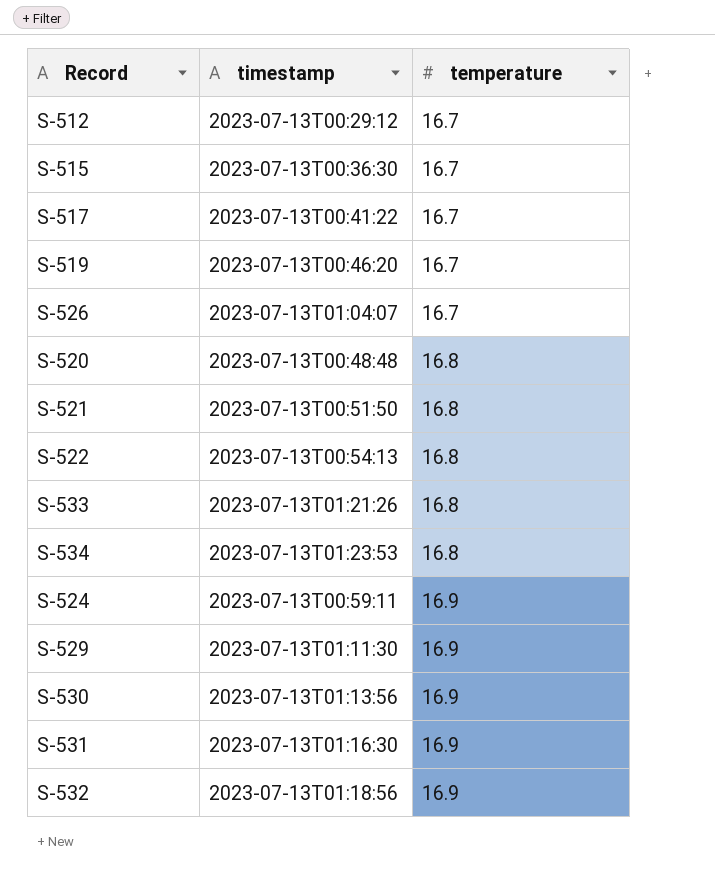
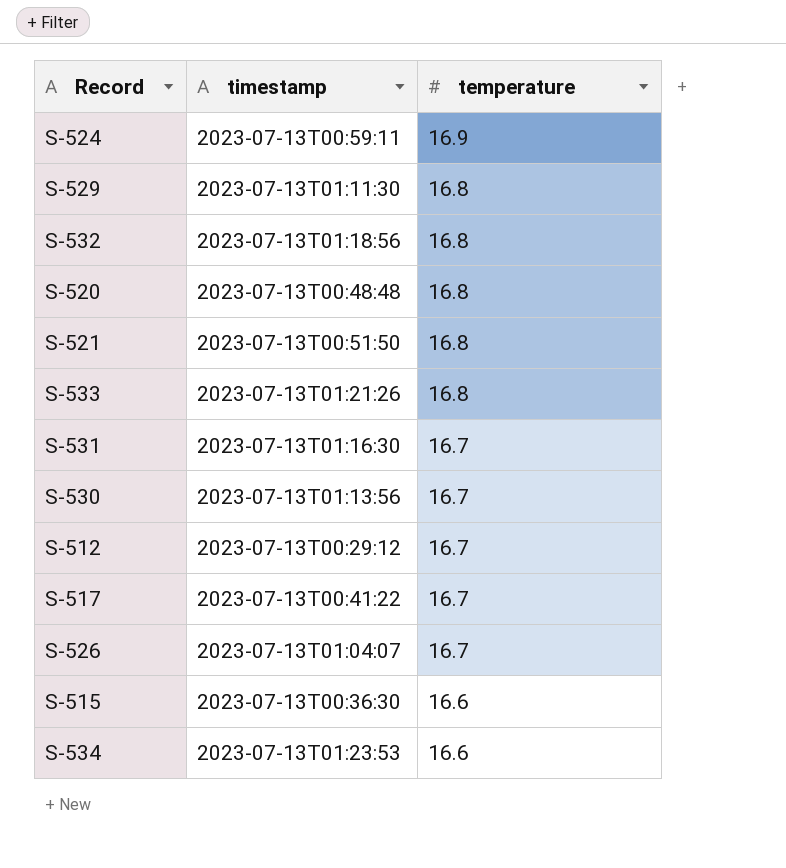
row order: temperature ascending -> temperature descending
row S-519: 2023-07-13T00:46:20 | 16.7 -> none
row S-522: 2023-07-13T00:54:13 | 16.8 -> none
S-529 | temperature: 16.9 -> 16.8
S-532 | temperature: 16.9 -> 16.8
S-531 | temperature: 16.9 -> 16.7
S-530 | temperature: 16.9 -> 16.7
S-515 | temperature: 16.7 -> 16.6
S-534 | temperature: 16.8 -> 16.6

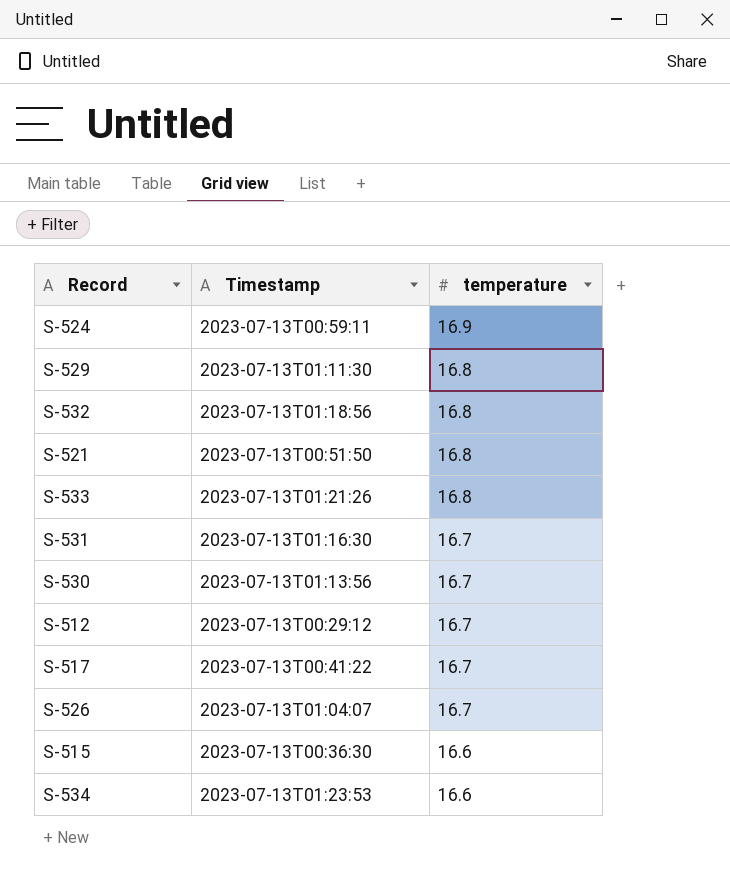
column name: timestamp -> Timestamp
row S-520: 2023-07-13T00:48:48 | 16.8 -> none

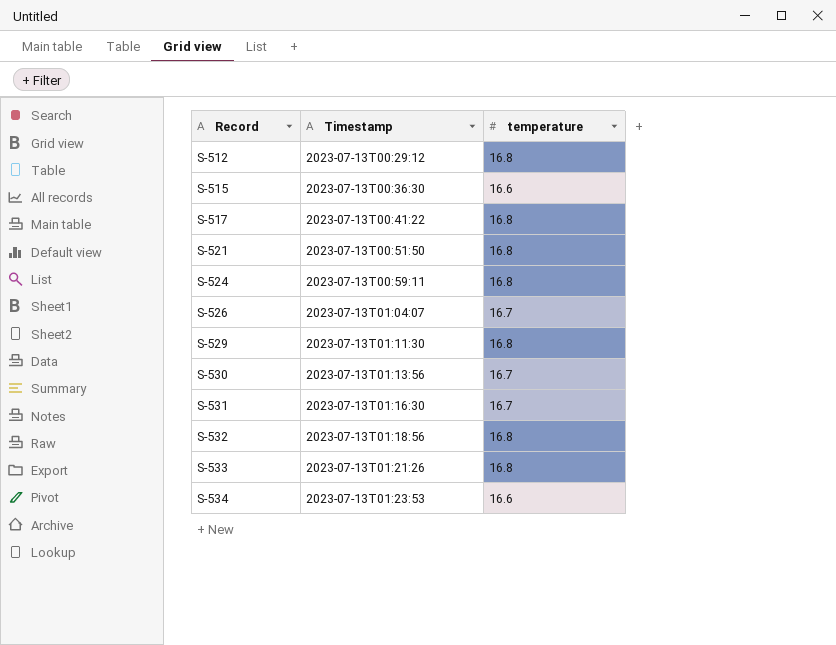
row order: temperature descending -> Record ascending
S-512 | temperature: 16.7 -> 16.8
S-517 | temperature: 16.7 -> 16.8
S-524 | temperature: 16.9 -> 16.8

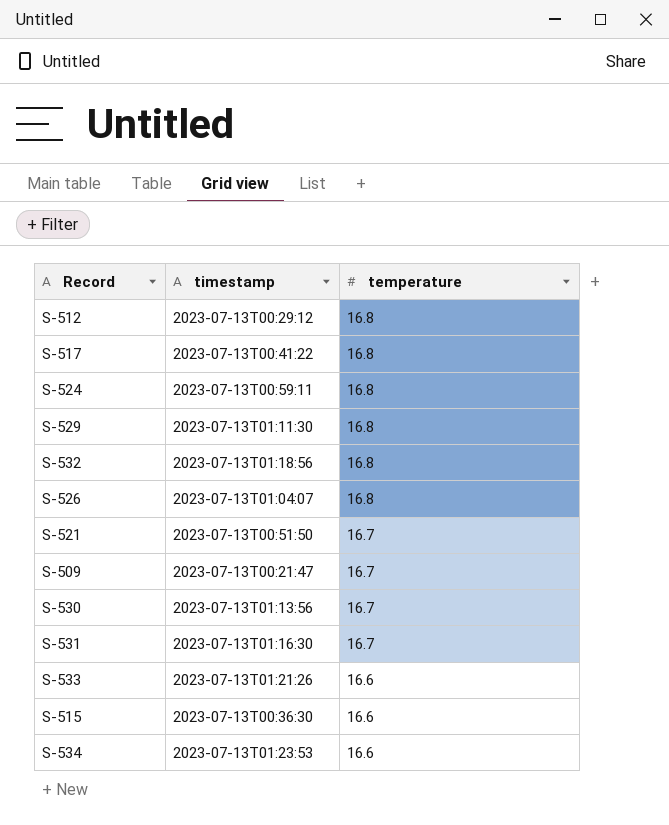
row order: Record ascending -> temperature descending
column name: Timestamp -> timestamp
S-526 | temperature: 16.7 -> 16.8
S-521 | temperature: 16.8 -> 16.7
row S-509: none -> 2023-07-13T00:21:47 | 16.7
S-533 | temperature: 16.8 -> 16.6

